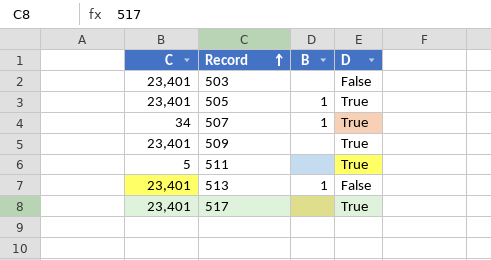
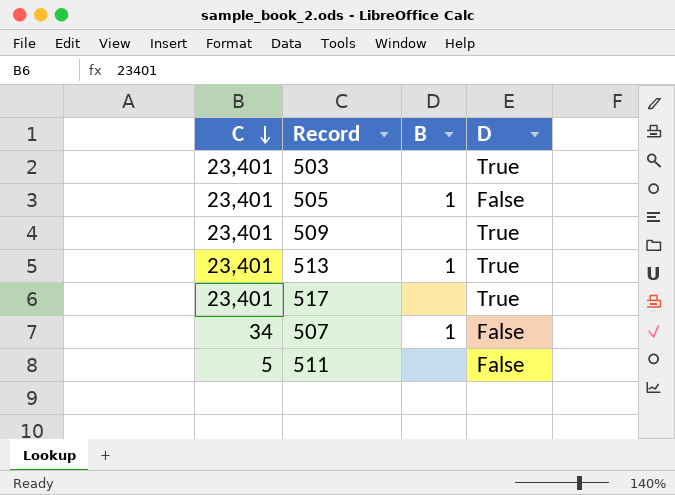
row order: Record ascending -> C descending
503 | D: False -> True
505 | D: True -> False
513 | D: False -> True
507 | D: True -> False
511 | D: True -> False

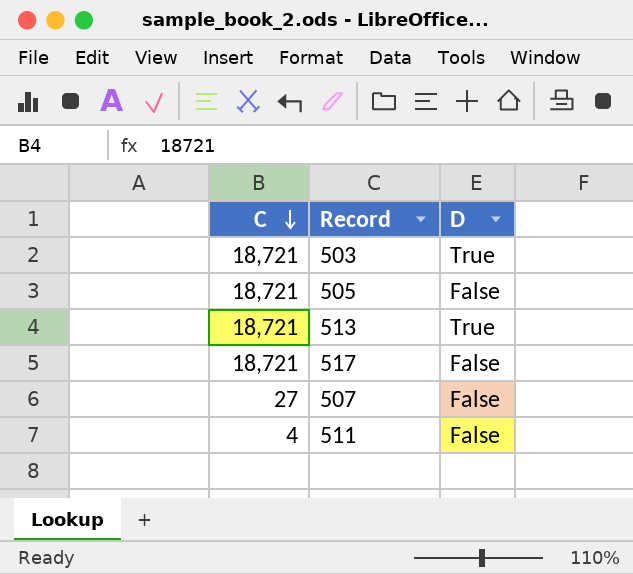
column B | position: 3 -> none
row 509: 23,401 | none | True -> none
503 | C: 23,401 -> 18,721
505 | C: 23,401 -> 18,721
513 | C: 23,401 -> 18,721
517 | C: 23,401 -> 18,721
517 | D: True -> False
507 | C: 34 -> 27
511 | C: 5 -> 4

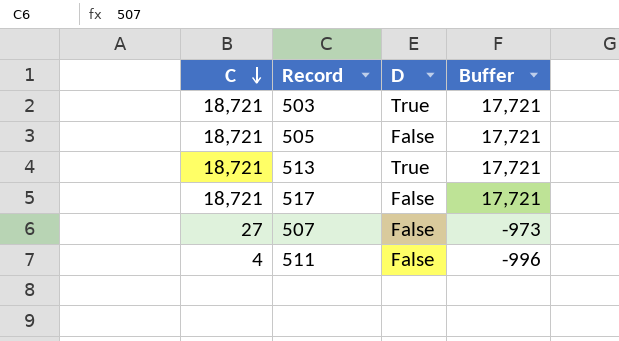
column Buffer | formula: none -> [C] - 1000

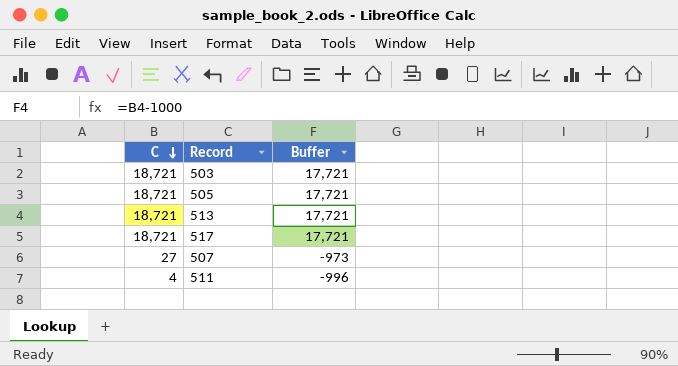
column D | position: 3 -> none

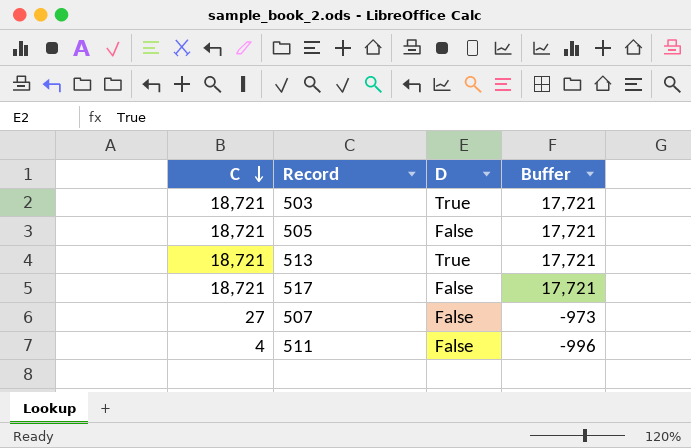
column D | position: none -> 3

